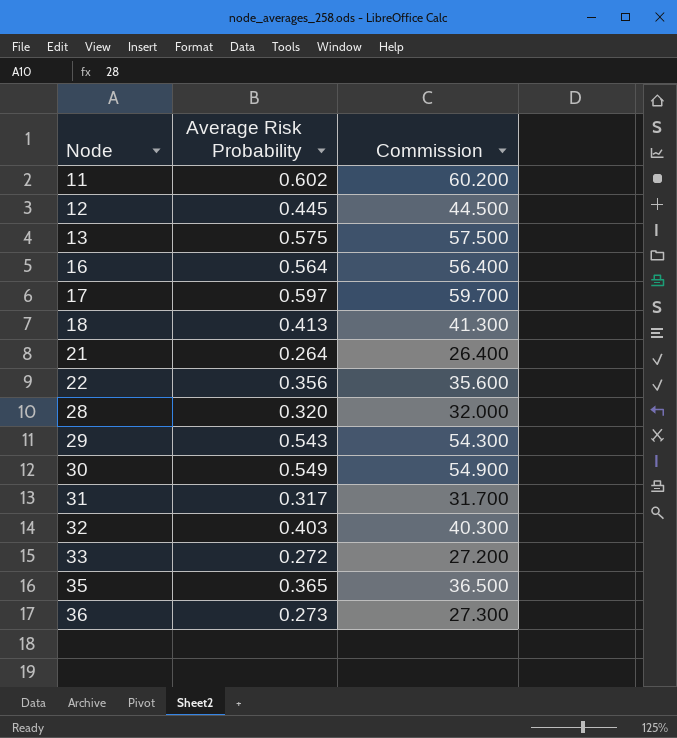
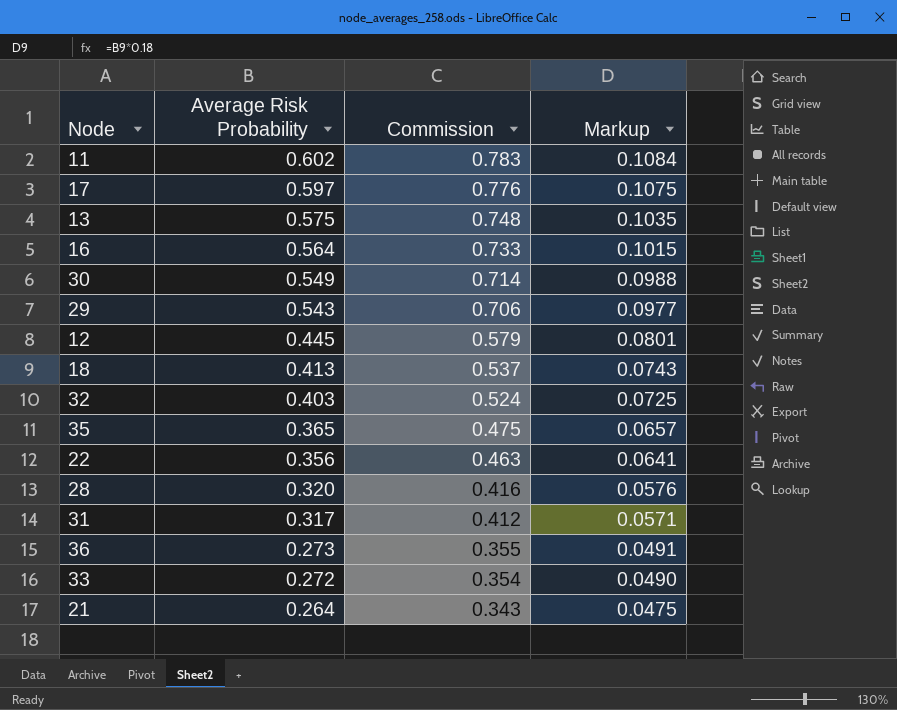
row order: Node ascending -> Average Risk Probability descending
column Commission | formula: [Average Risk Probability] * 100 -> [Average Risk Probability] * 1.3
column Markup | formula: none -> [Average Risk Probability] * 0.18

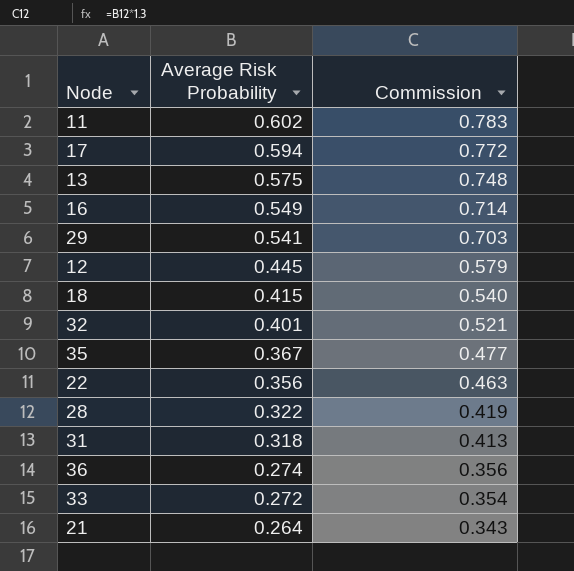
column Markup | formula: [Average Risk Probability] * 0.18 -> none
row 30: 0.549 | 0.714 | 0.0988 -> none
17 | Average Risk Probability: 0.597 -> 0.594
17 | Commission: 0.776 -> 0.772
16 | Average Risk Probability: 0.564 -> 0.549
16 | Commission: 0.733 -> 0.714
29 | Average Risk Probability: 0.543 -> 0.541
29 | Commission: 0.706 -> 0.703
18 | Average Risk Probability: 0.413 -> 0.415
18 | Commission: 0.537 -> 0.540
32 | Average Risk Probability: 0.403 -> 0.401
32 | Commission: 0.524 -> 0.521
35 | Average Risk Probability: 0.365 -> 0.367
35 | Commission: 0.475 -> 0.477
28 | Average Risk Probability: 0.320 -> 0.322
28 | Commission: 0.416 -> 0.419
31 | Average Risk Probability: 0.317 -> 0.318
31 | Commission: 0.412 -> 0.413
36 | Average Risk Probability: 0.273 -> 0.274
36 | Commission: 0.355 -> 0.356

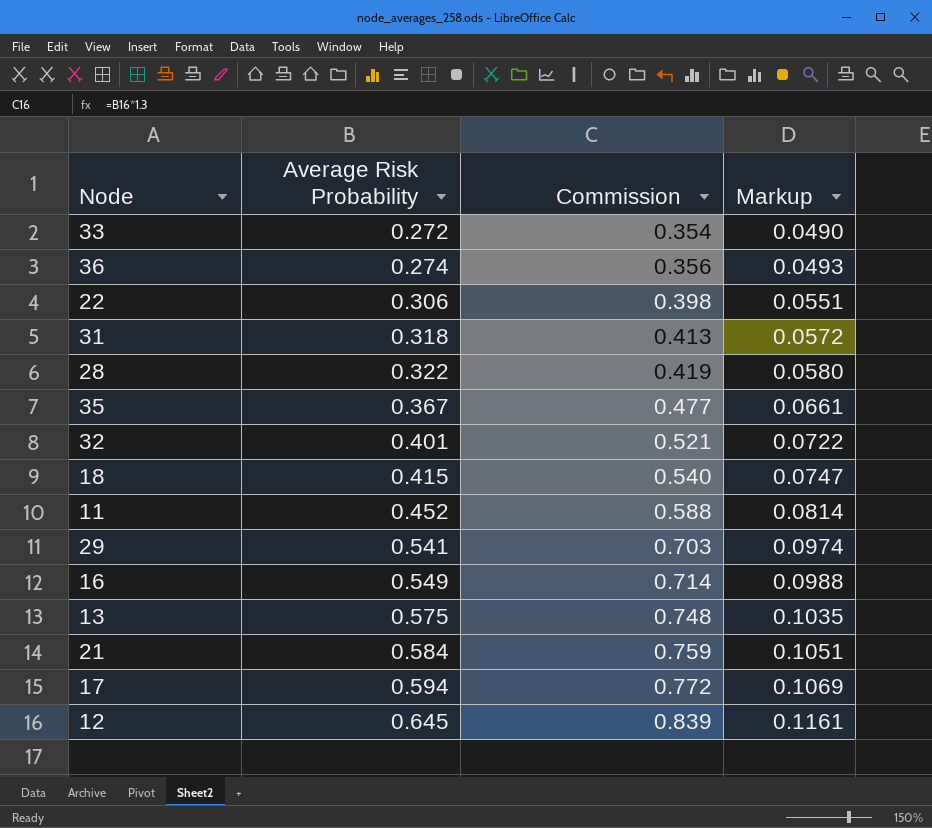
row order: Average Risk Probability descending -> Average Risk Probability ascending
column Markup | formula: none -> [Average Risk Probability] * 0.18
22 | Average Risk Probability: 0.356 -> 0.306
22 | Commission: 0.463 -> 0.398
11 | Average Risk Probability: 0.602 -> 0.452
11 | Commission: 0.783 -> 0.588
21 | Average Risk Probability: 0.264 -> 0.584
21 | Commission: 0.343 -> 0.759
12 | Average Risk Probability: 0.445 -> 0.645
12 | Commission: 0.579 -> 0.839

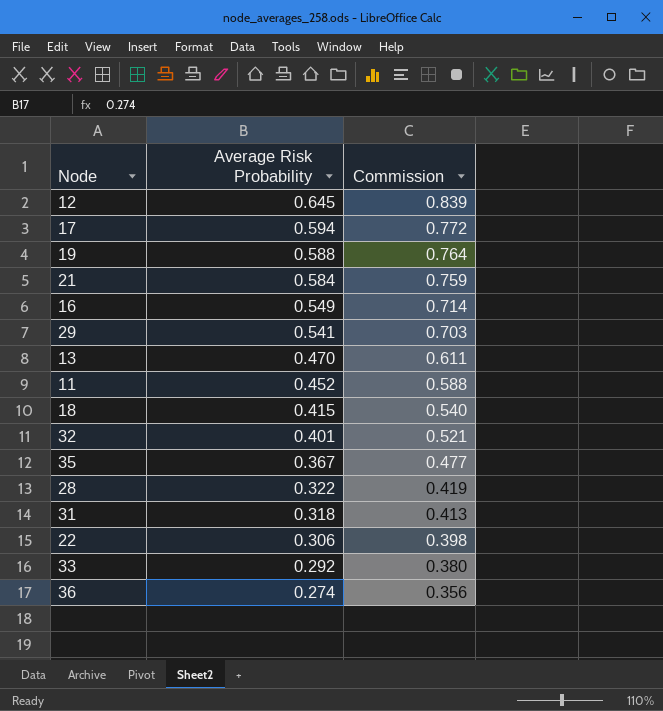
row order: Average Risk Probability ascending -> Average Risk Probability descending
column Markup | formula: [Average Risk Probability] * 0.18 -> none
row 19: none -> 0.588 | 0.764
13 | Average Risk Probability: 0.575 -> 0.470
13 | Commission: 0.748 -> 0.611
33 | Average Risk Probability: 0.272 -> 0.292
33 | Commission: 0.354 -> 0.380

